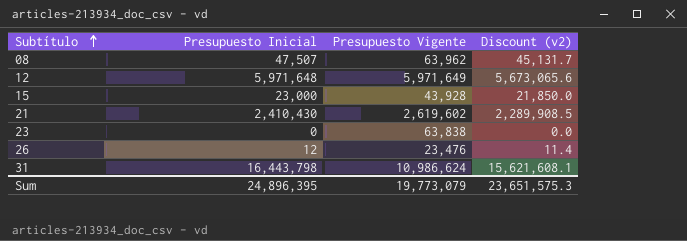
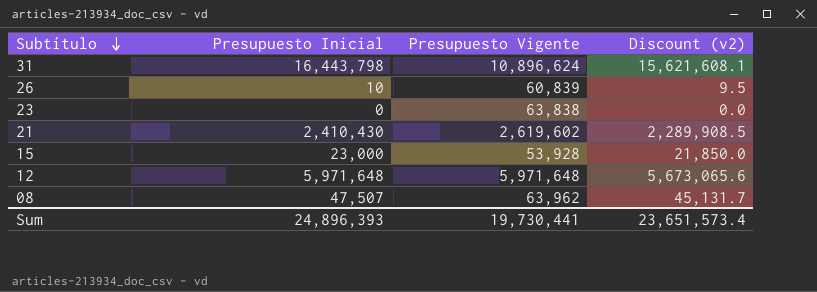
row order: Subtítulo ascending -> Subtítulo descending
31 | Presupuesto Vigente: 10,986,624 -> 10,896,624
26 | Presupuesto Inicial: 12 -> 10
26 | Presupuesto Vigente: 23,476 -> 60,839
26 | Discount (v2): 11.4 -> 9.5
15 | Presupuesto Vigente: 43,928 -> 53,928
12 | Presupuesto Vigente: 5,971,649 -> 5,971,648
Sum | Presupuesto Inicial: 24,896,395 -> 24,896,393
Sum | Presupuesto Vigente: 19,773,079 -> 19,730,441
Sum | Discount (v2): 23,651,575.3 -> 23,651,573.4

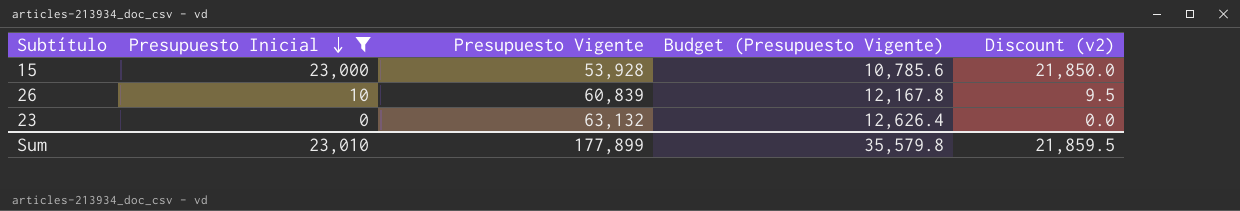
filter: none -> Presupuesto Inicial <= 23,000
row order: Subtítulo descending -> Presupuesto Inicial descending
column Budget (Presupuesto Vigente) | formula: none -> [Presupuesto Vigente] * 0.2
23 | Presupuesto Vigente: 63,838 -> 63,132
Sum | Presupuesto Inicial: 24,896,393 -> 23,010
Sum | Presupuesto Vigente: 19,730,441 -> 177,899
Sum | Discount (v2): 23,651,573.4 -> 21,859.5

